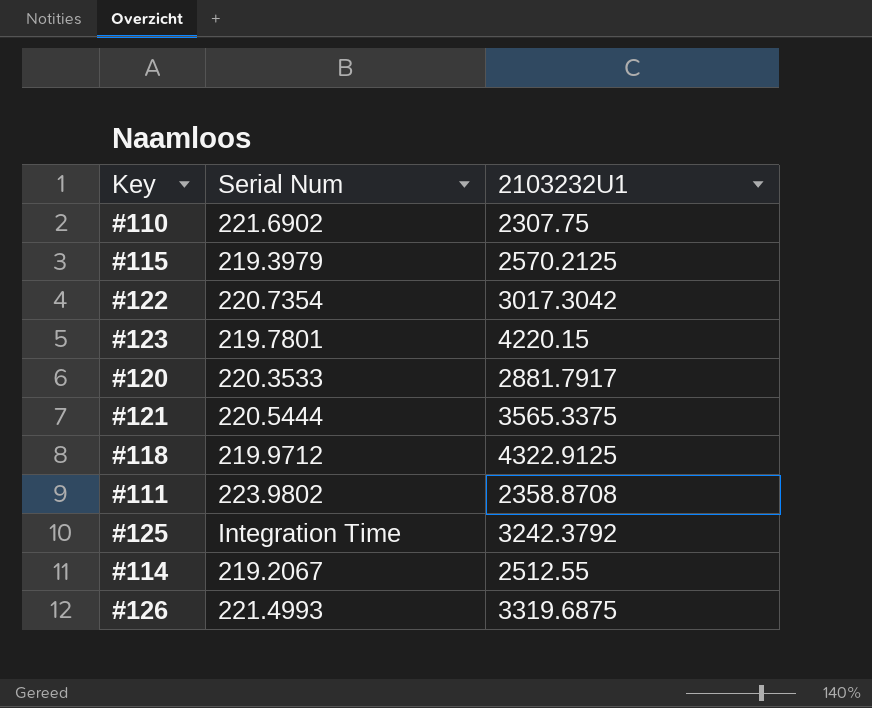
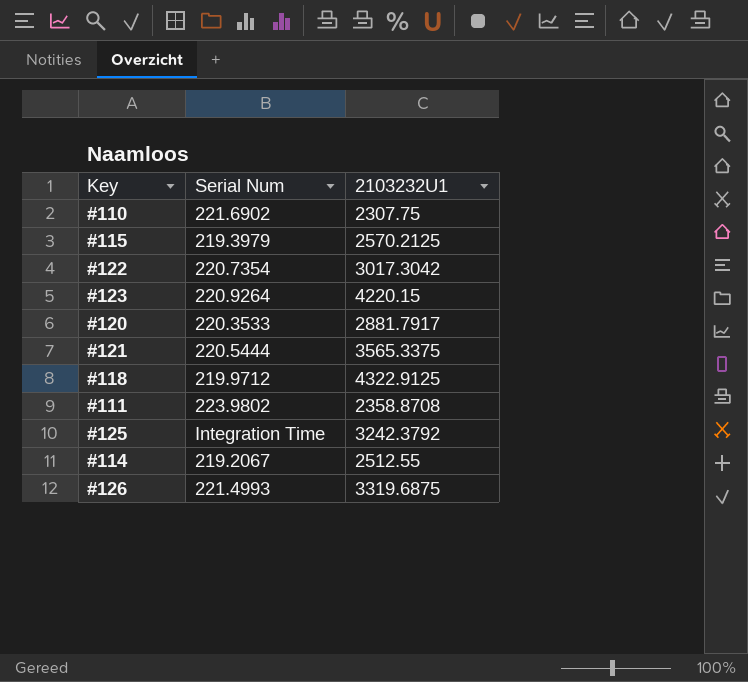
#123 | Serial Num: 219.7801 -> 220.9264

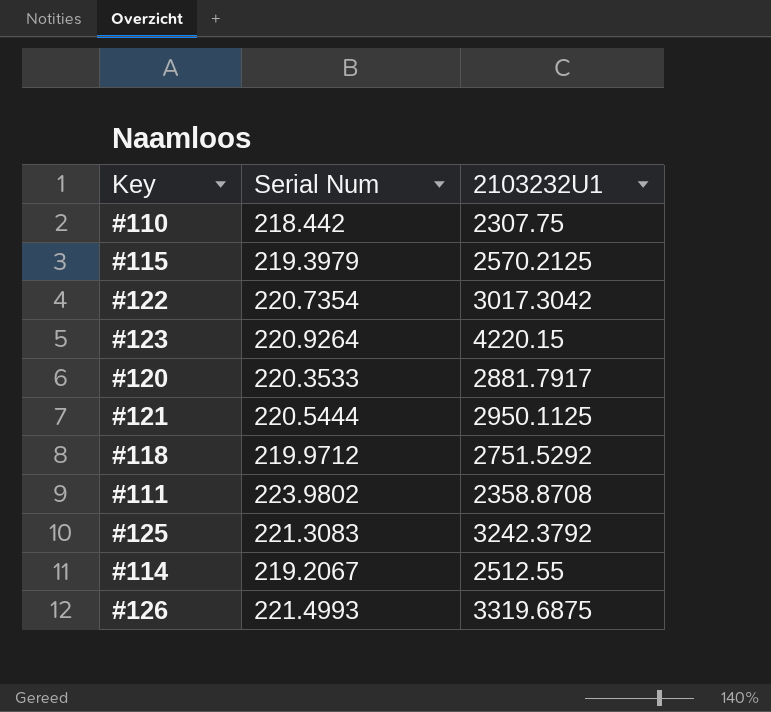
#110 | Serial Num: 221.6902 -> 218.442
#121 | 2103232U1: 3565.3375 -> 2950.1125
#118 | 2103232U1: 4322.9125 -> 2751.5292
#125 | Serial Num: Integration Time -> 221.3083

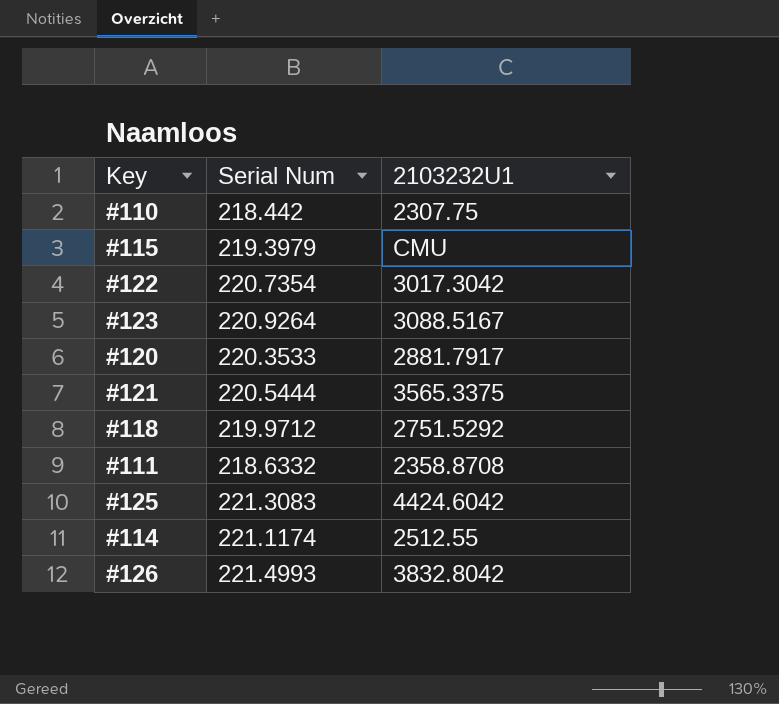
#115 | 2103232U1: 2570.2125 -> CMU
#123 | 2103232U1: 4220.15 -> 3088.5167
#121 | 2103232U1: 2950.1125 -> 3565.3375
#111 | Serial Num: 223.9802 -> 218.6332
#125 | 2103232U1: 3242.3792 -> 4424.6042
#114 | Serial Num: 219.2067 -> 221.1174
#126 | 2103232U1: 3319.6875 -> 3832.8042

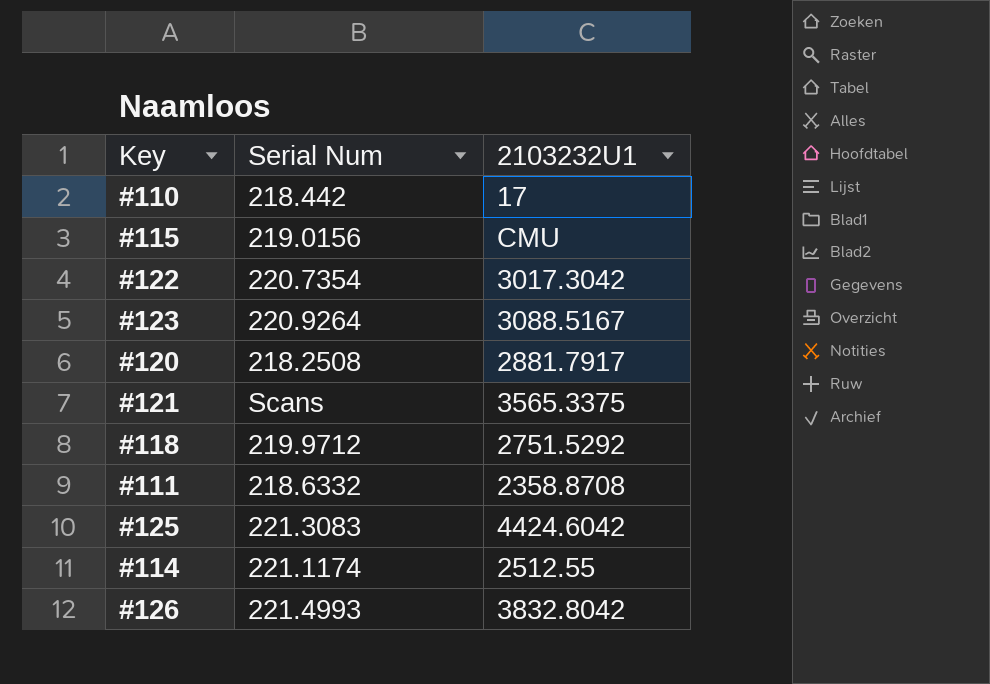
#110 | 2103232U1: 2307.75 -> 17
#115 | Serial Num: 219.3979 -> 219.0156
#120 | Serial Num: 220.3533 -> 218.2508
#121 | Serial Num: 220.5444 -> Scans

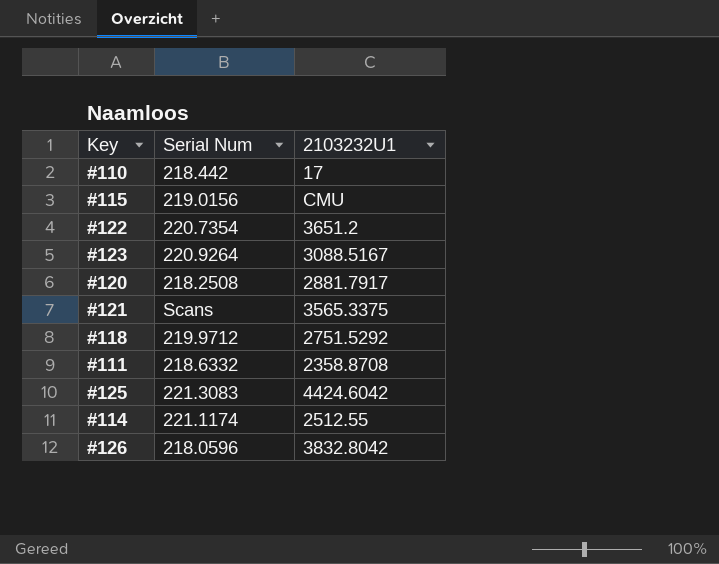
#122 | 2103232U1: 3017.3042 -> 3651.2
#126 | Serial Num: 221.4993 -> 218.0596

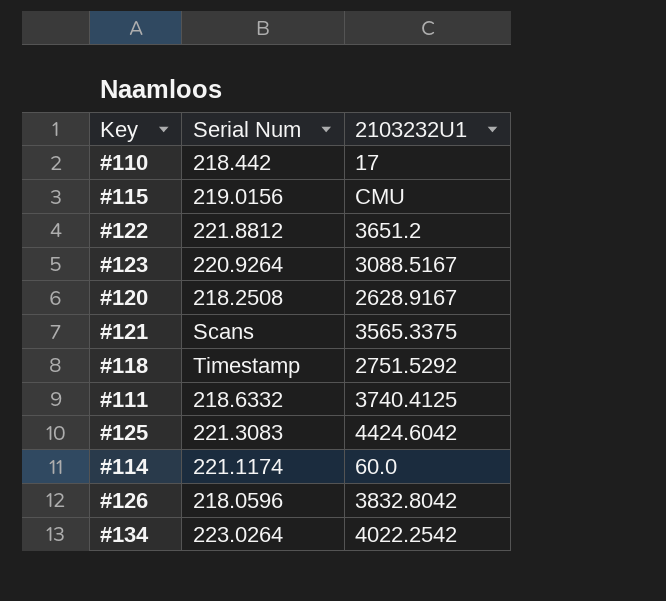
#122 | Serial Num: 220.7354 -> 221.8812
#120 | 2103232U1: 2881.7917 -> 2628.9167
#118 | Serial Num: 219.9712 -> Timestamp
#111 | 2103232U1: 2358.8708 -> 3740.4125
#114 | 2103232U1: 2512.55 -> 60.0
row #134: none -> 223.0264 | 4022.2542

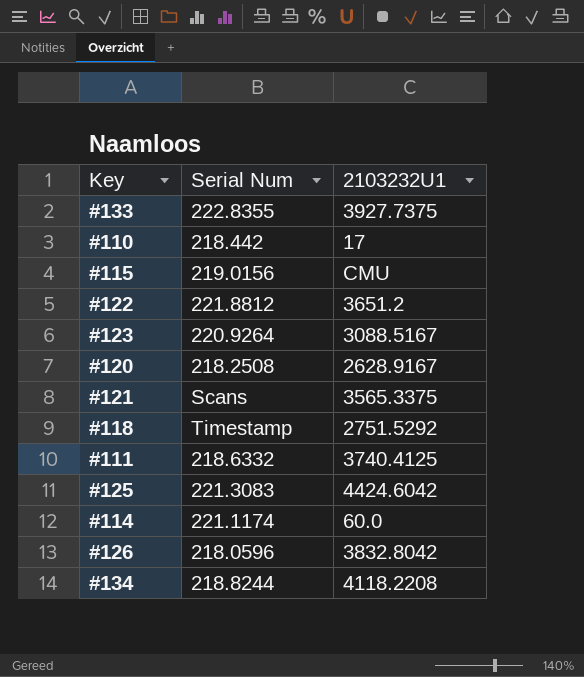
row #133: none -> 222.8355 | 3927.7375
#134 | Serial Num: 223.0264 -> 218.8244
#134 | 2103232U1: 4022.2542 -> 4118.2208

